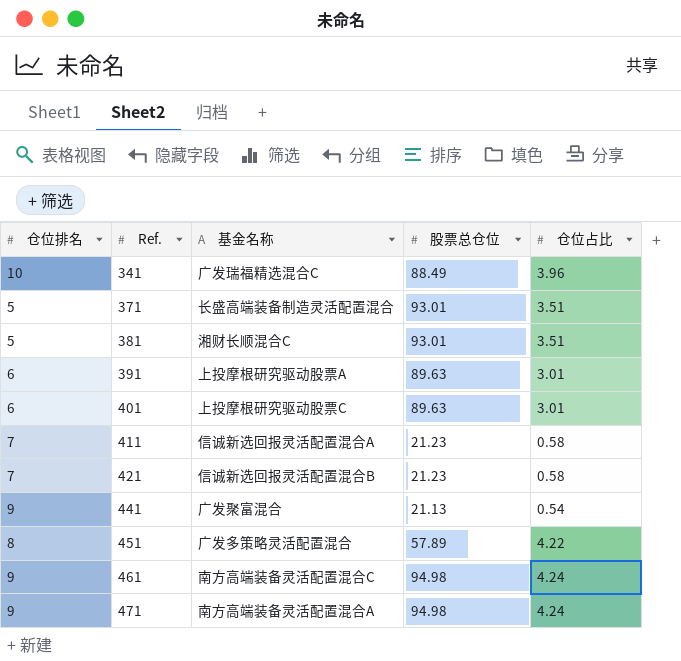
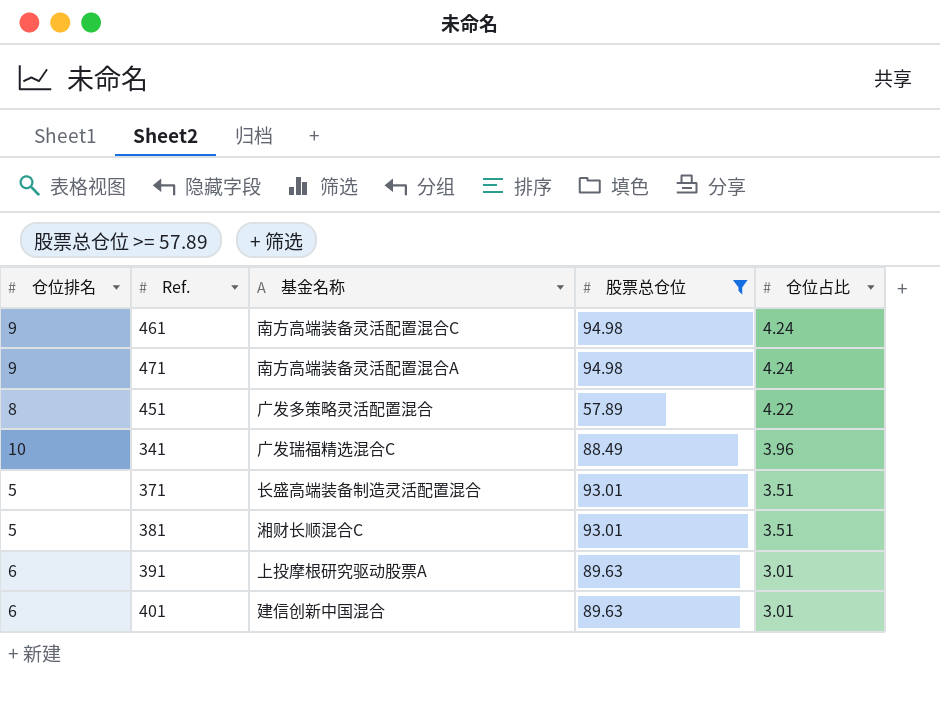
filter: none -> 股票总仓位 >= 57.89
row order: Ref. ascending -> 仓位占比 descending
401 | 基金名称: 上投摩根研究驱动股票C -> 建信创新中国混合

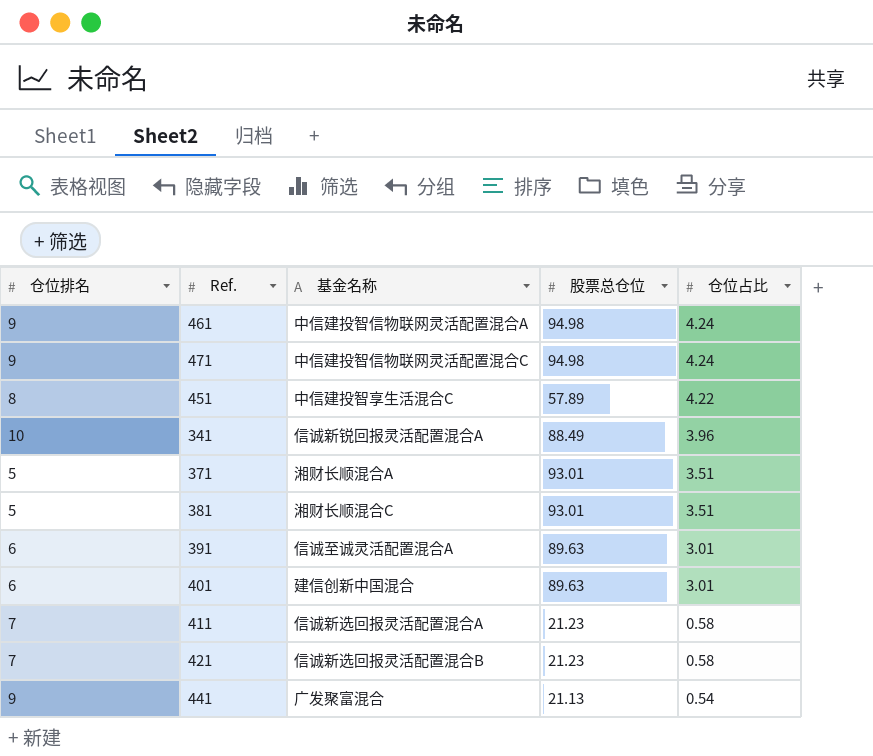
filter: 股票总仓位 >= 57.89 -> none
461 | 基金名称: 南方高端装备灵活配置混合C -> 中信建投智信物联网灵活配置混合A
471 | 基金名称: 南方高端装备灵活配置混合A -> 中信建投智信物联网灵活配置混合C
451 | 基金名称: 广发多策略灵活配置混合 -> 中信建投智享生活混合C
341 | 基金名称: 广发瑞福精选混合C -> 信诚新锐回报灵活配置混合A
371 | 基金名称: 长盛高端装备制造灵活配置混合 -> 湘财长顺混合A
391 | 基金名称: 上投摩根研究驱动股票A -> 信诚至诚灵活配置混合A

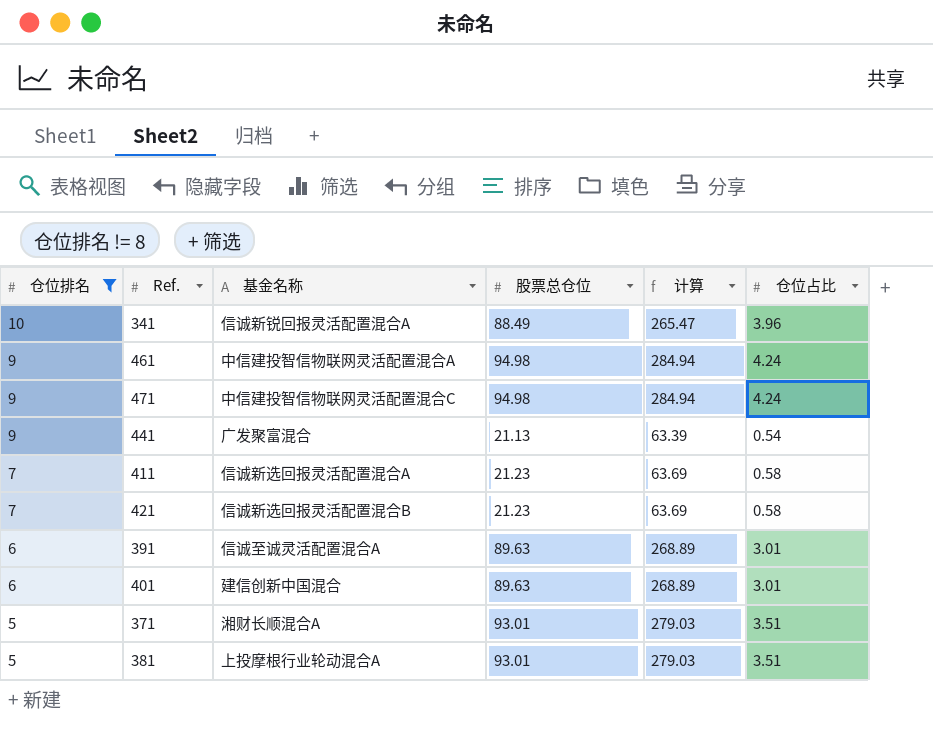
filter: none -> 仓位排名 != 8
row order: 仓位占比 descending -> 仓位排名 descending
column 计算 | formula: none -> [股票总仓位] * 3
381 | 基金名称: 湘财长顺混合C -> 上投摩根行业轮动混合A

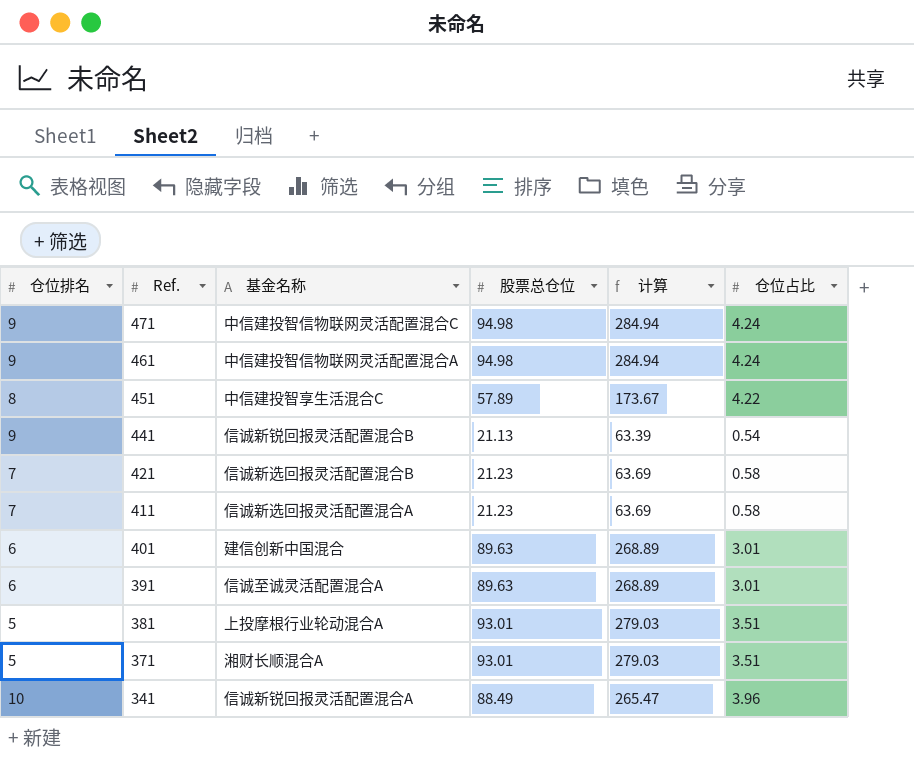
filter: 仓位排名 != 8 -> none
row order: 仓位排名 descending -> Ref. descending
441 | 基金名称: 广发聚富混合 -> 信诚新锐回报灵活配置混合B

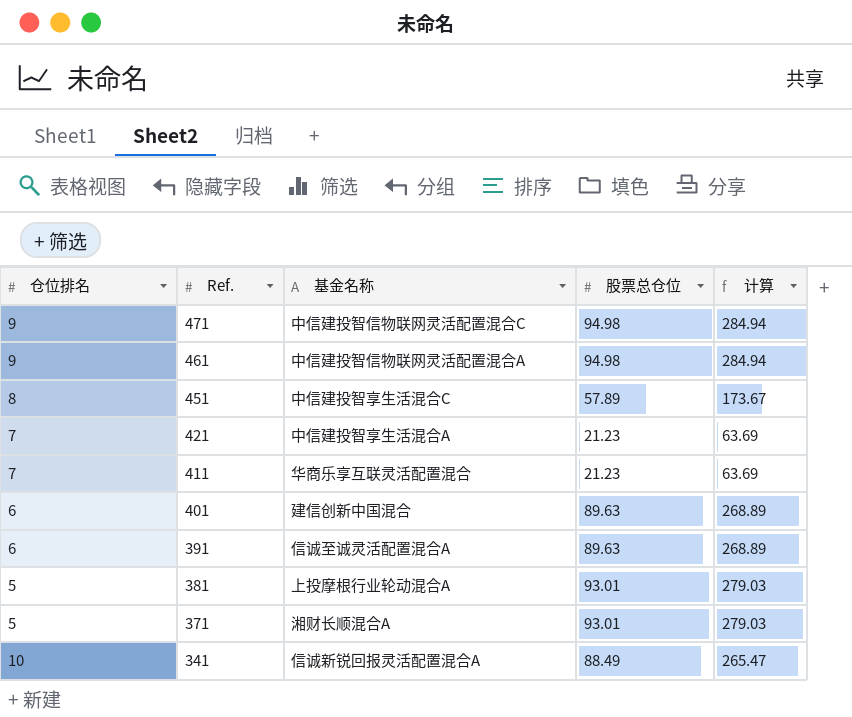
column 仓位占比 | position: 6 -> none
row 441: 9 | 信诚新锐回报灵活配置混合B | 21.13 | 63.39 | 0.54 -> none
421 | 基金名称: 信诚新选回报灵活配置混合B -> 中信建投智享生活混合A
411 | 基金名称: 信诚新选回报灵活配置混合A -> 华商乐享互联灵活配置混合

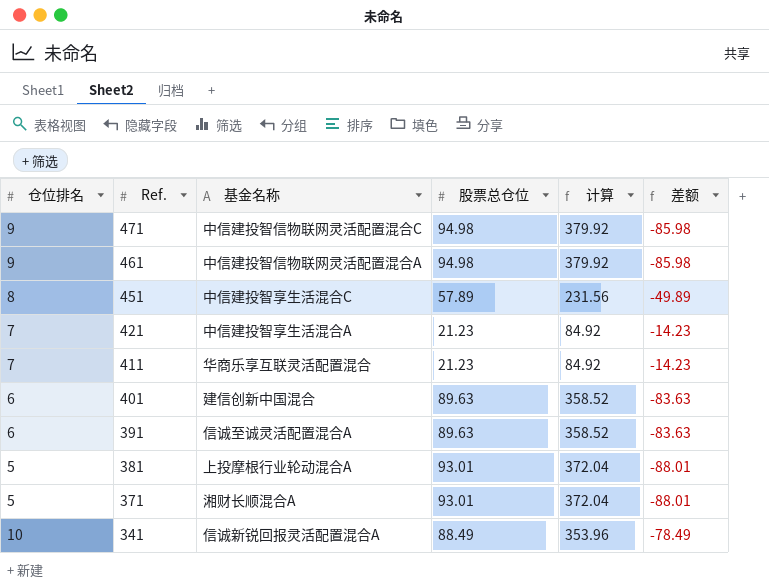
column 计算 | formula: [股票总仓位] * 3 -> [股票总仓位] * 4
column 差额 | formula: none -> [仓位排名] - [股票总仓位]

